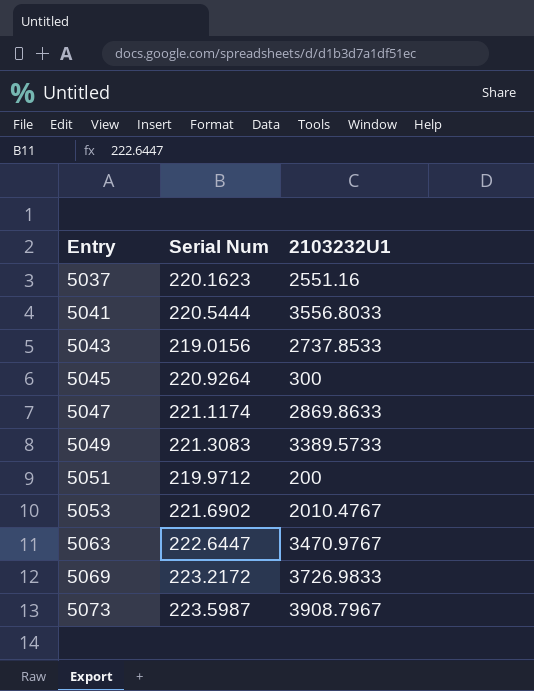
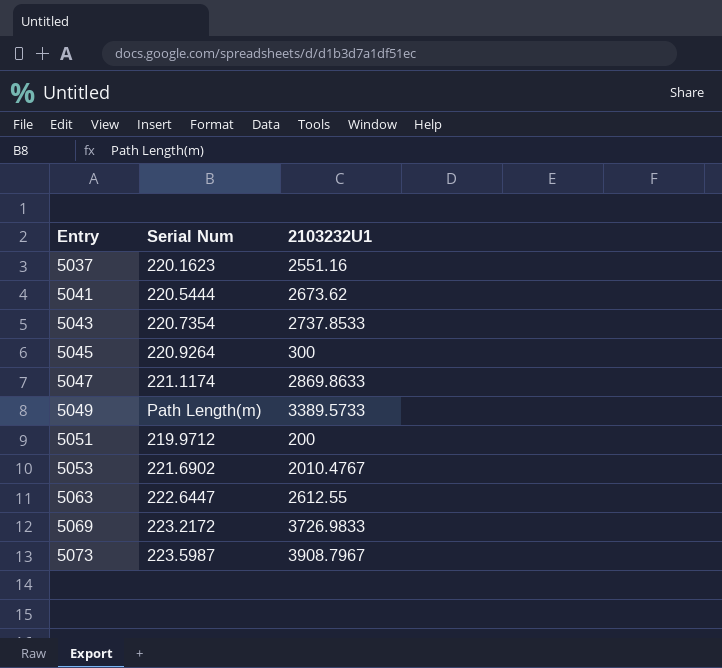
5041 | 2103232U1: 3556.8033 -> 2673.62
5043 | Serial Num: 219.0156 -> 220.7354
5049 | Serial Num: 221.3083 -> Path Length(m)
5063 | 2103232U1: 3470.9767 -> 2612.55

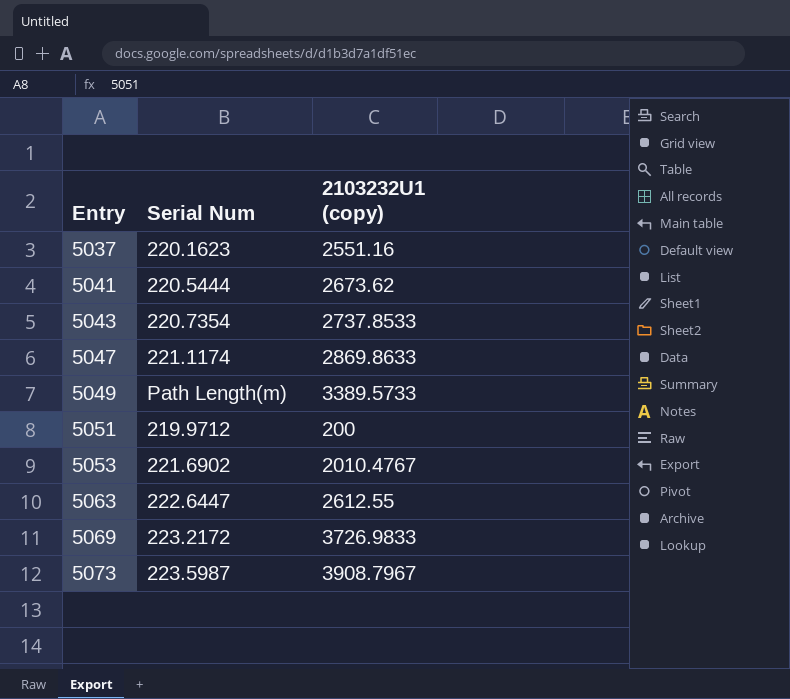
column name: 2103232U1 -> 2103232U1 (copy)
row 5045: 220.9264 | 300 -> none

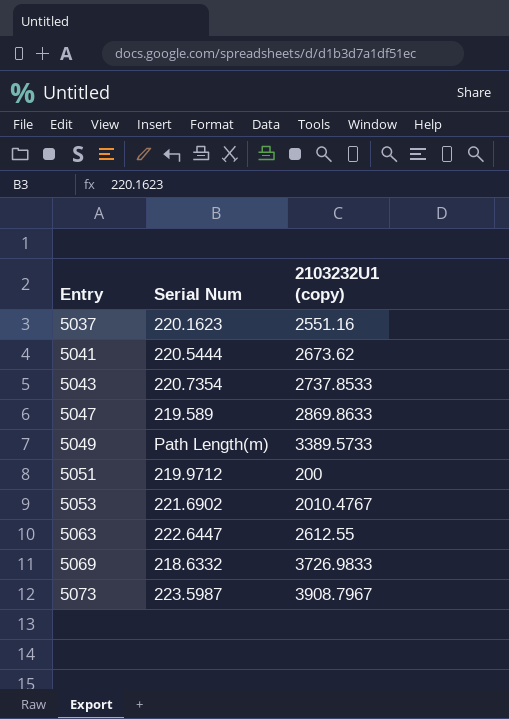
5047 | Serial Num: 221.1174 -> 219.589
5069 | Serial Num: 223.2172 -> 218.6332

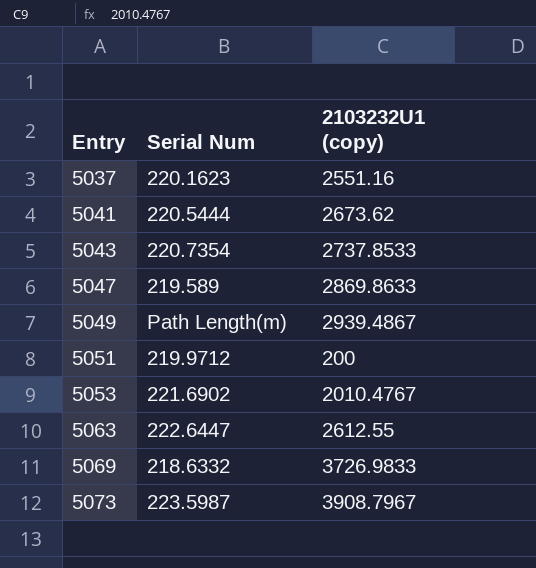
5049 | 2103232U1 (copy): 3389.5733 -> 2939.4867

